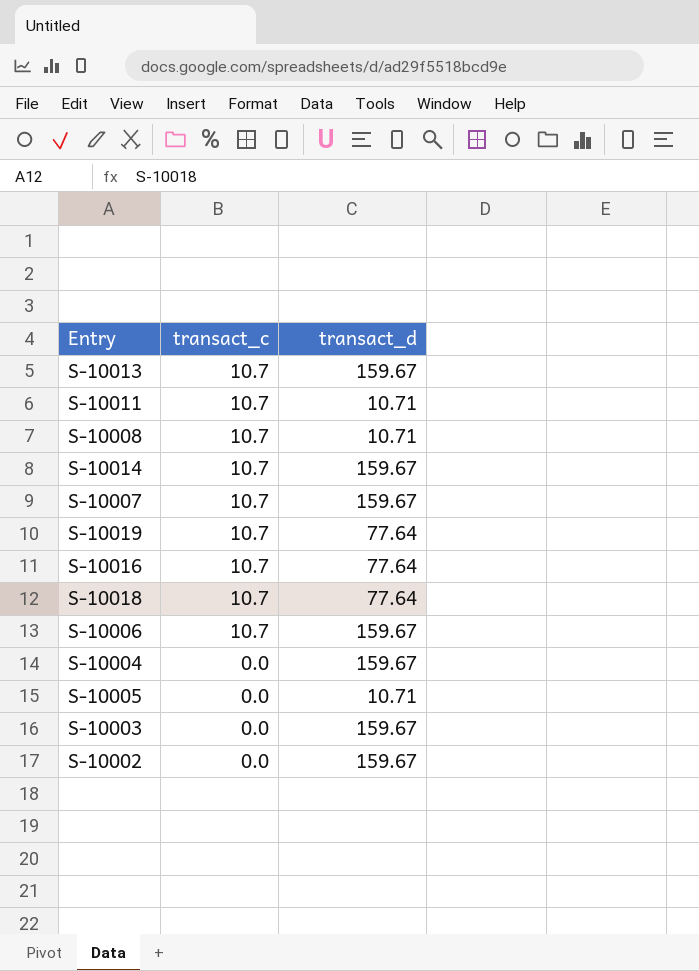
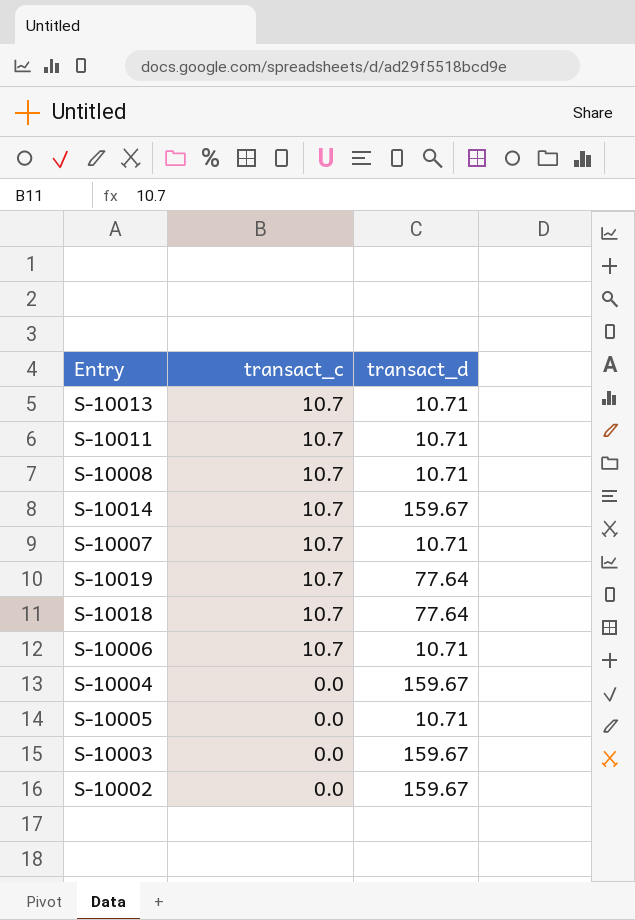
row S-10016: 10.7 | 77.64 -> none
S-10013 | transact_d: 159.67 -> 10.71
S-10007 | transact_d: 159.67 -> 10.71
S-10006 | transact_d: 159.67 -> 10.71

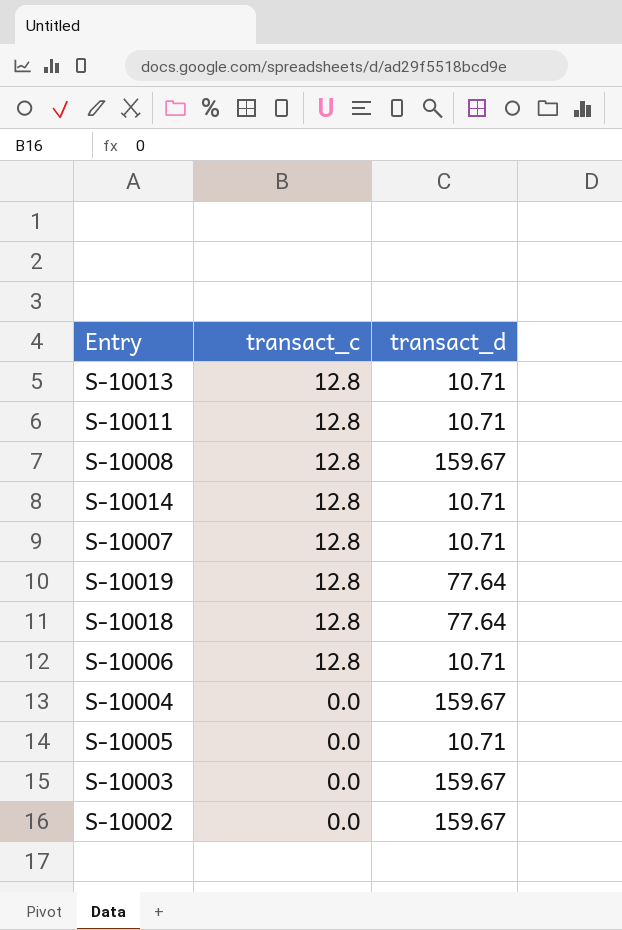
S-10013 | transact_c: 10.7 -> 12.8
S-10011 | transact_c: 10.7 -> 12.8
S-10008 | transact_c: 10.7 -> 12.8
S-10008 | transact_d: 10.71 -> 159.67
S-10014 | transact_c: 10.7 -> 12.8
S-10014 | transact_d: 159.67 -> 10.71
S-10007 | transact_c: 10.7 -> 12.8
S-10019 | transact_c: 10.7 -> 12.8
S-10018 | transact_c: 10.7 -> 12.8
S-10006 | transact_c: 10.7 -> 12.8

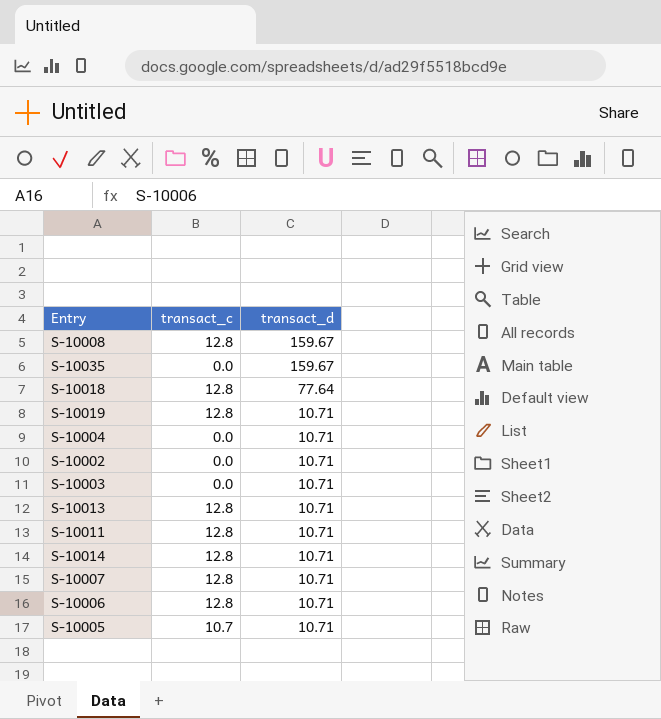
row order: transact_c descending -> transact_d descending
row S-10035: none -> 0.0 | 159.67
S-10019 | transact_d: 77.64 -> 10.71
S-10004 | transact_d: 159.67 -> 10.71
S-10002 | transact_d: 159.67 -> 10.71
S-10003 | transact_d: 159.67 -> 10.71
S-10005 | transact_c: 0.0 -> 10.7

